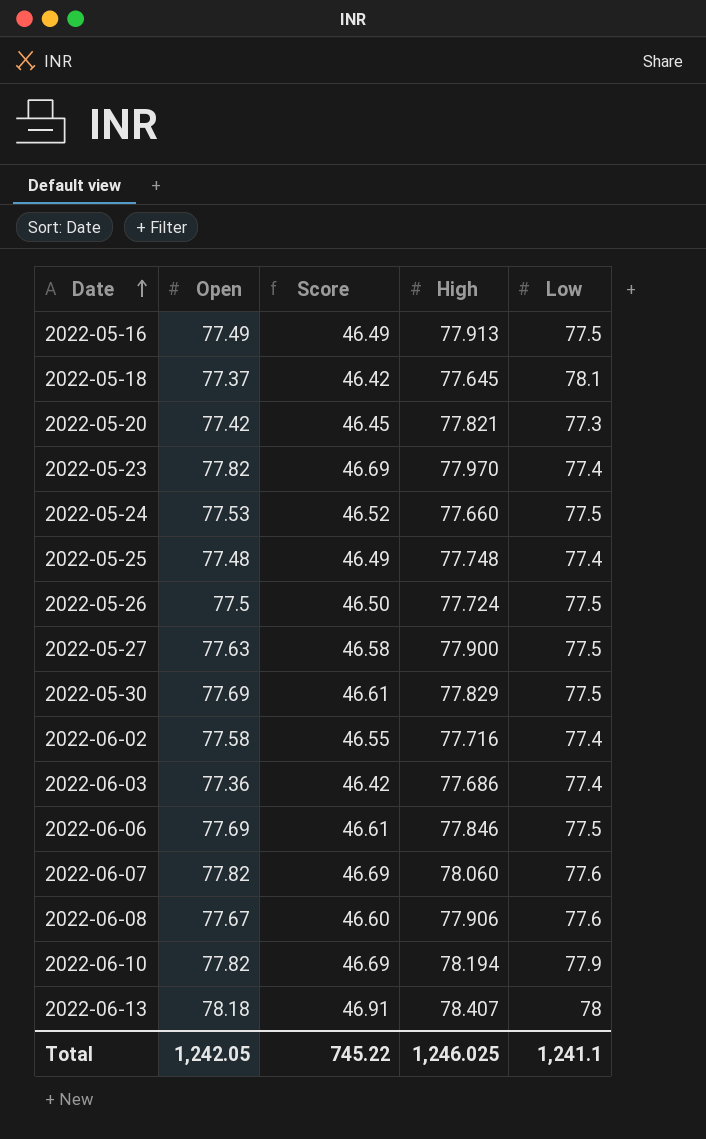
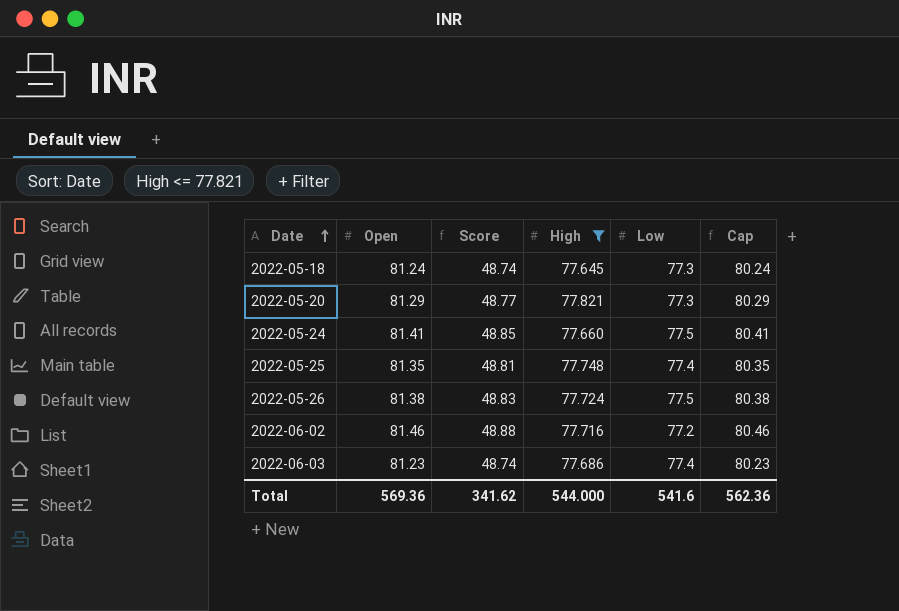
filter: none -> High <= 77.821
column Cap | formula: none -> [Open] - 1
2022-05-18 | Open: 77.37 -> 81.24
2022-05-18 | Score: 46.42 -> 48.74
2022-05-18 | Low: 78.1 -> 77.3
2022-05-20 | Open: 77.42 -> 81.29
2022-05-20 | Score: 46.45 -> 48.77
2022-05-24 | Open: 77.53 -> 81.41
2022-05-24 | Score: 46.52 -> 48.85
2022-05-25 | Open: 77.48 -> 81.35
2022-05-25 | Score: 46.49 -> 48.81
2022-05-26 | Open: 77.5 -> 81.38
2022-05-26 | Score: 46.50 -> 48.83
2022-06-02 | Open: 77.58 -> 81.46
2022-06-02 | Score: 46.55 -> 48.88
2022-06-02 | Low: 77.4 -> 77.2
2022-06-03 | Open: 77.36 -> 81.23
2022-06-03 | Score: 46.42 -> 48.74
Total | Open: 1,242.05 -> 569.36
Total | Score: 745.22 -> 341.62
Total | High: 1,246.025 -> 544.000
Total | Low: 1,241.1 -> 541.6

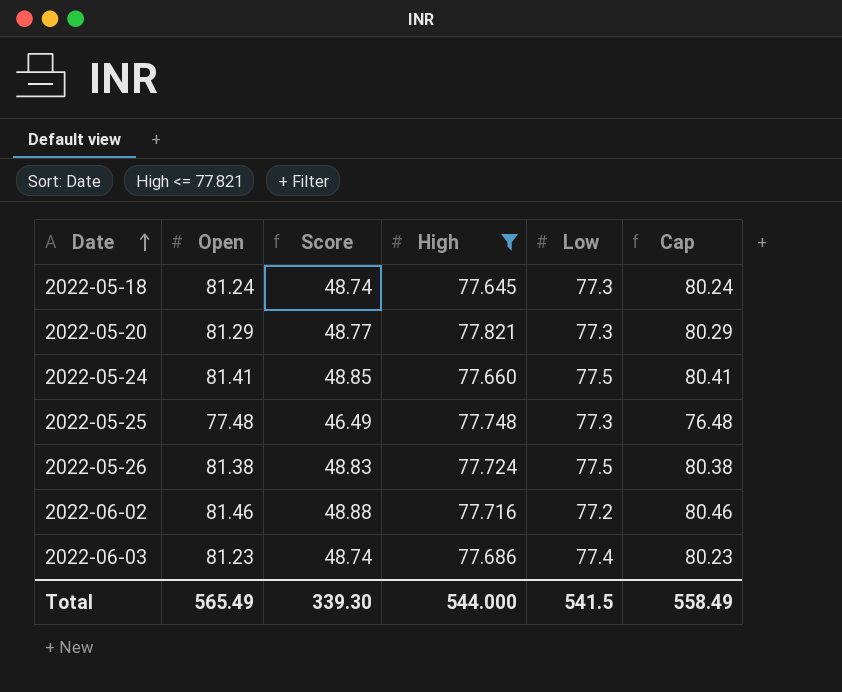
2022-05-25 | Open: 81.35 -> 77.48
2022-05-25 | Score: 48.81 -> 46.49
2022-05-25 | Low: 77.4 -> 77.3
2022-05-25 | Cap: 80.35 -> 76.48
Total | Open: 569.36 -> 565.49
Total | Score: 341.62 -> 339.30
Total | Low: 541.6 -> 541.5
Total | Cap: 562.36 -> 558.49

